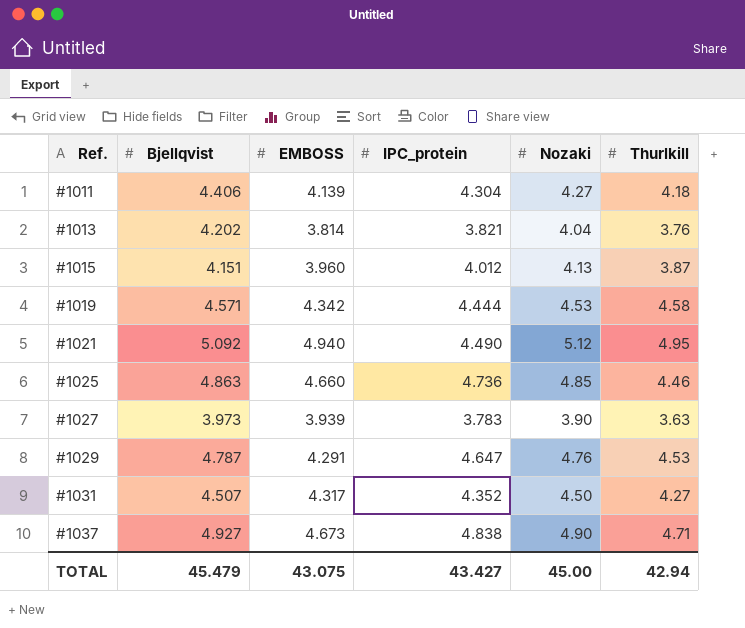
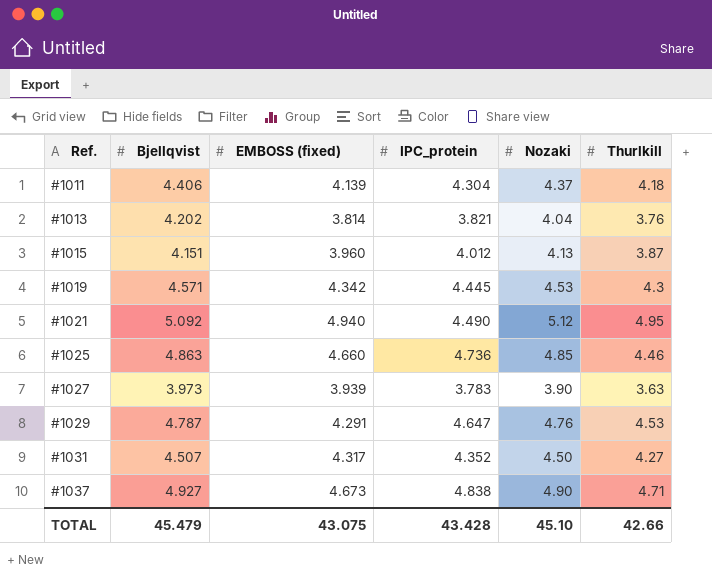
column name: EMBOSS -> EMBOSS (fixed)
#1011 | Nozaki: 4.27 -> 4.37
#1019 | IPC_protein: 4.444 -> 4.445
#1019 | Thurlkill: 4.58 -> 4.3
TOTAL | IPC_protein: 43.427 -> 43.428
TOTAL | Nozaki: 45.00 -> 45.10
TOTAL | Thurlkill: 42.94 -> 42.66

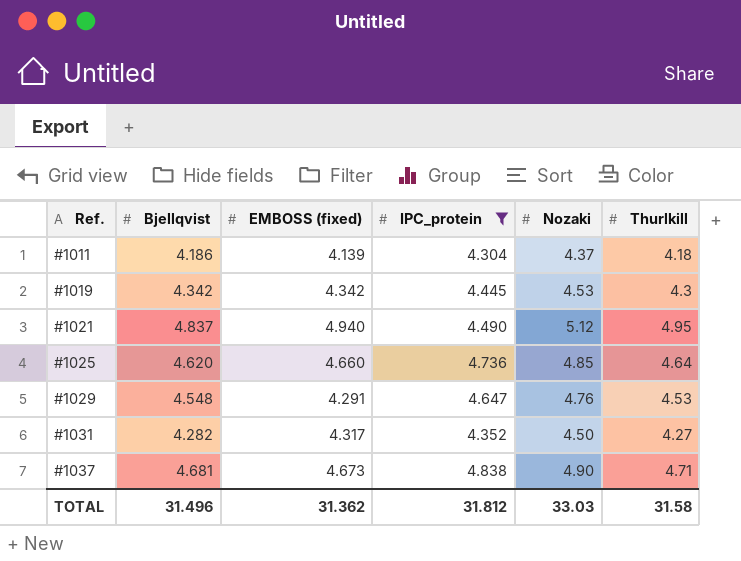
filter: none -> IPC_protein >= 4.304
#1011 | Bjellqvist: 4.406 -> 4.186
#1019 | Bjellqvist: 4.571 -> 4.342
#1021 | Bjellqvist: 5.092 -> 4.837
#1025 | Bjellqvist: 4.863 -> 4.620
#1025 | Thurlkill: 4.46 -> 4.64
#1029 | Bjellqvist: 4.787 -> 4.548
#1031 | Bjellqvist: 4.507 -> 4.282
#1037 | Bjellqvist: 4.927 -> 4.681
TOTAL | Bjellqvist: 45.479 -> 31.496
TOTAL | EMBOSS (fixed): 43.075 -> 31.362
TOTAL | IPC_protein: 43.428 -> 31.812
TOTAL | Nozaki: 45.10 -> 33.03
TOTAL | Thurlkill: 42.66 -> 31.58

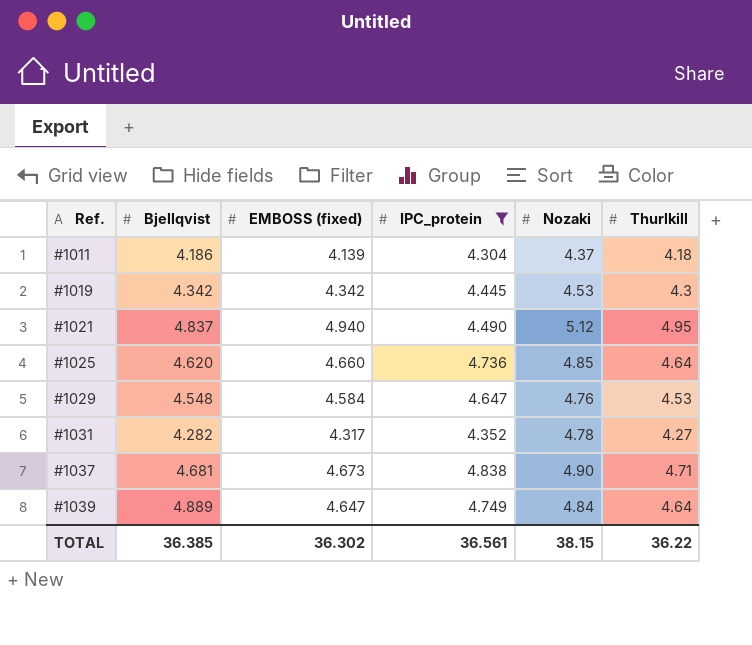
#1029 | EMBOSS (fixed): 4.291 -> 4.584
#1031 | Nozaki: 4.50 -> 4.78
row #1039: none -> 4.889 | 4.647 | 4.749 | 4.84 | 4.64
TOTAL | Bjellqvist: 31.496 -> 36.385
TOTAL | EMBOSS (fixed): 31.362 -> 36.302
TOTAL | IPC_protein: 31.812 -> 36.561
TOTAL | Nozaki: 33.03 -> 38.15
TOTAL | Thurlkill: 31.58 -> 36.22

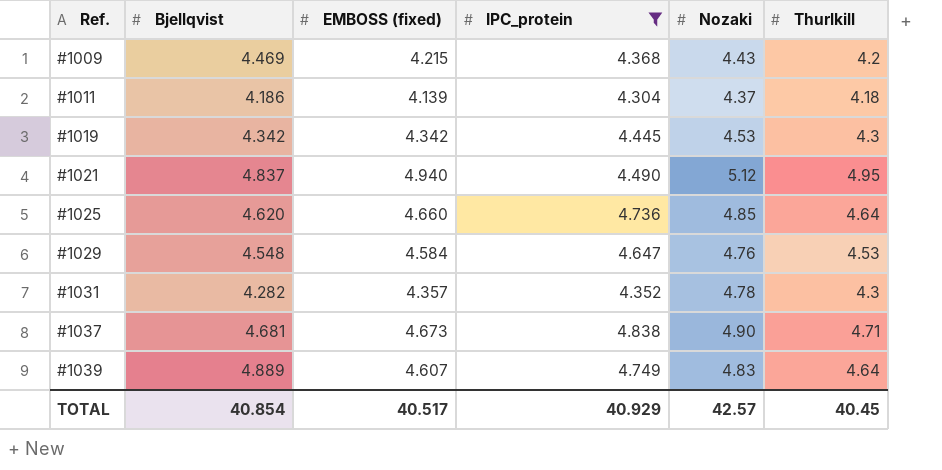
row #1009: none -> 4.469 | 4.215 | 4.368 | 4.43 | 4.2
#1031 | EMBOSS (fixed): 4.317 -> 4.357
#1031 | Thurlkill: 4.27 -> 4.3
#1039 | EMBOSS (fixed): 4.647 -> 4.607
#1039 | Nozaki: 4.84 -> 4.83
TOTAL | Bjellqvist: 36.385 -> 40.854
TOTAL | EMBOSS (fixed): 36.302 -> 40.517
TOTAL | IPC_protein: 36.561 -> 40.929
TOTAL | Nozaki: 38.15 -> 42.57
TOTAL | Thurlkill: 36.22 -> 40.45

